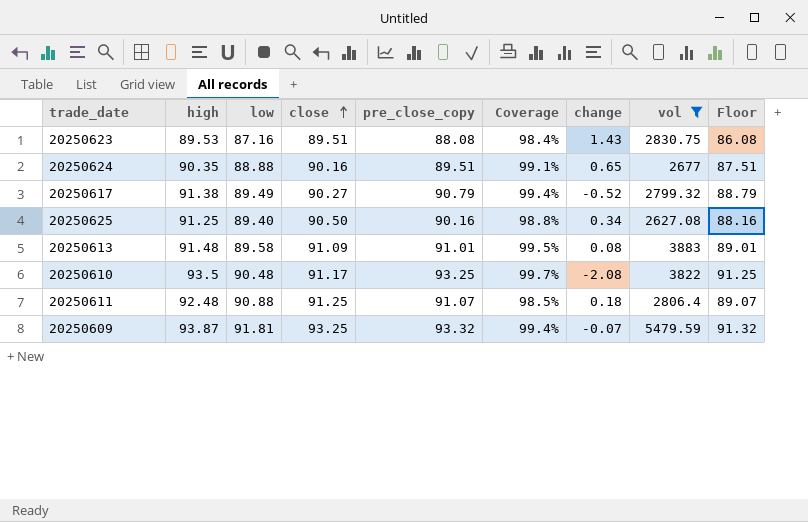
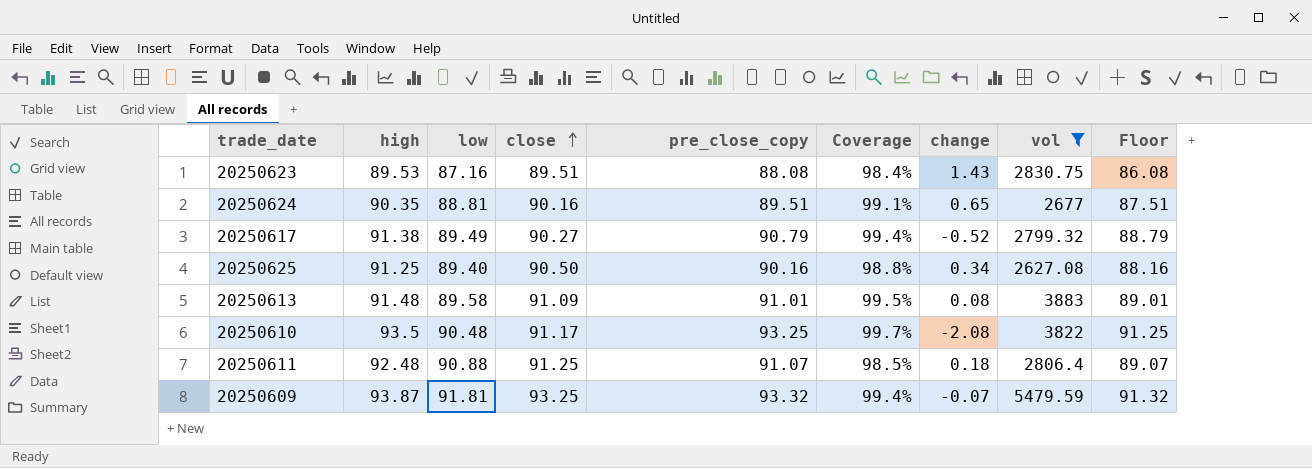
20250624 | low: 88.88 -> 88.81

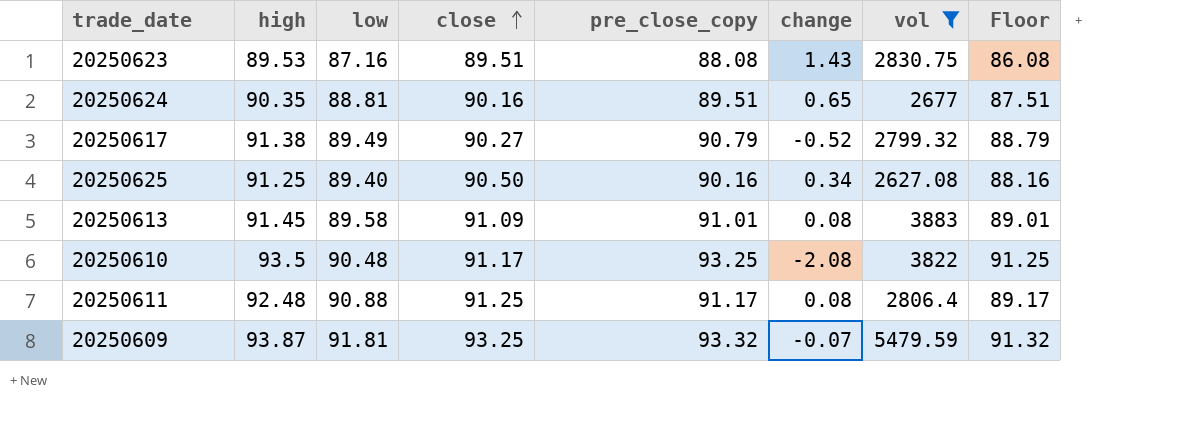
column Coverage | formula: [pre_close_copy] / [high] -> none
20250613 | high: 91.48 -> 91.45
20250611 | pre_close_copy: 91.07 -> 91.17
20250611 | change: 0.18 -> 0.08
20250611 | Floor: 89.07 -> 89.17

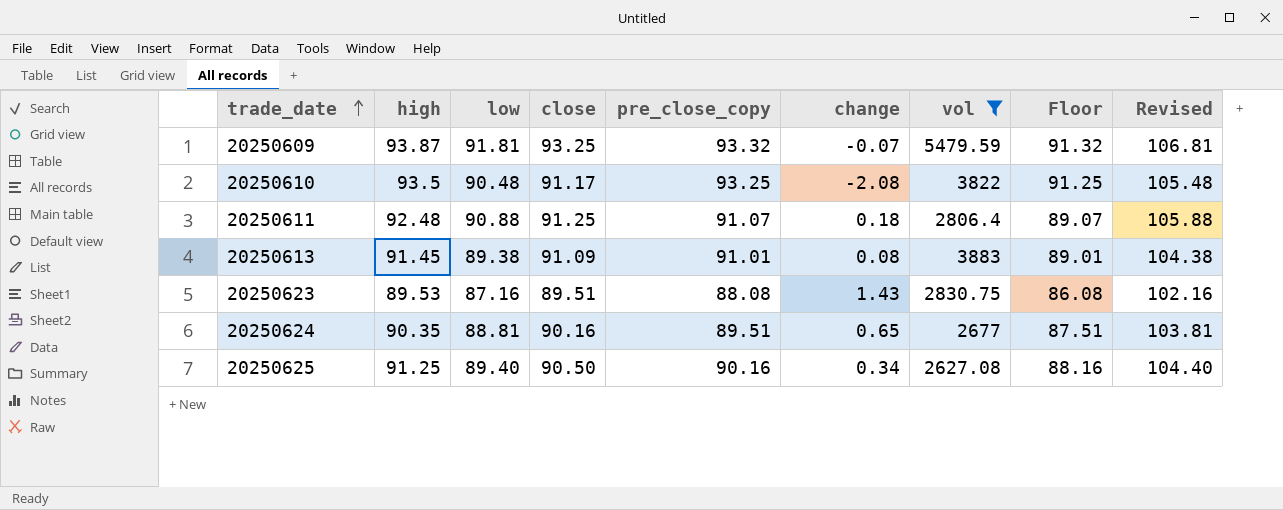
row order: close ascending -> trade_date ascending
column Revised | formula: none -> [low] + 15
row 20250617: 91.38 | 89.49 | 90.27 | 90.79 | -0.52 | 2799.32 | 88.79 -> none
20250611 | pre_close_copy: 91.17 -> 91.07
20250611 | change: 0.08 -> 0.18
20250611 | Floor: 89.17 -> 89.07
20250613 | low: 89.58 -> 89.38

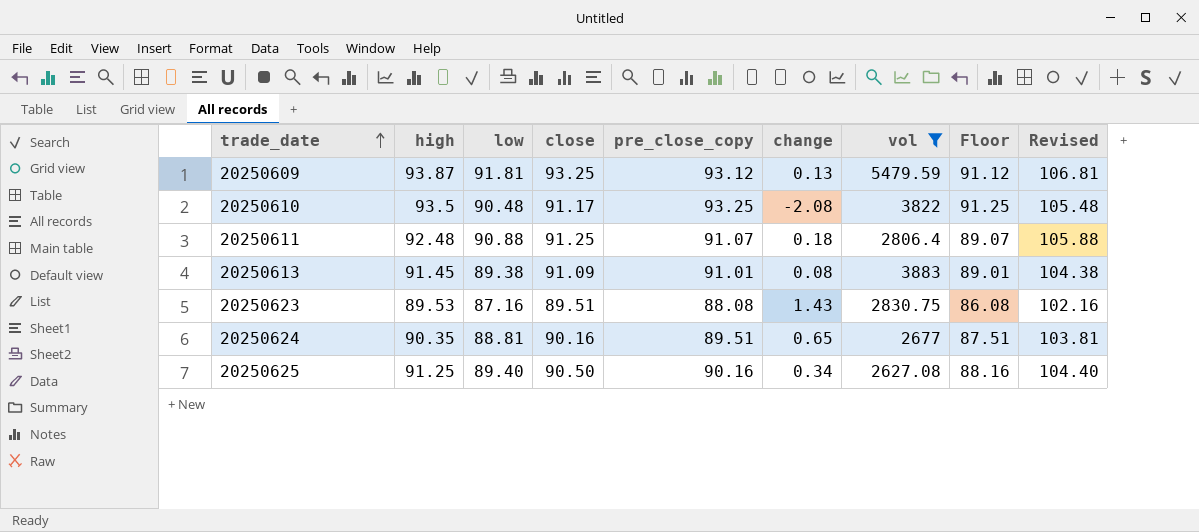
20250609 | pre_close_copy: 93.32 -> 93.12
20250609 | change: -0.07 -> 0.13
20250609 | Floor: 91.32 -> 91.12

